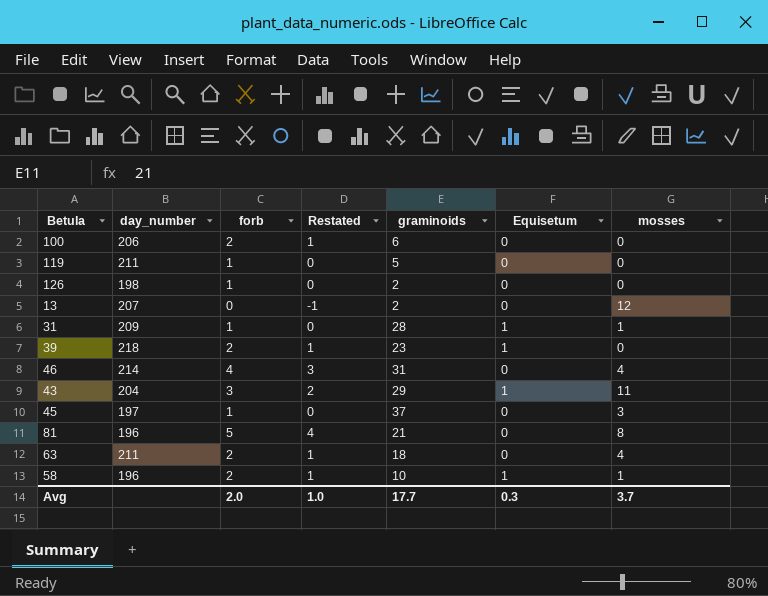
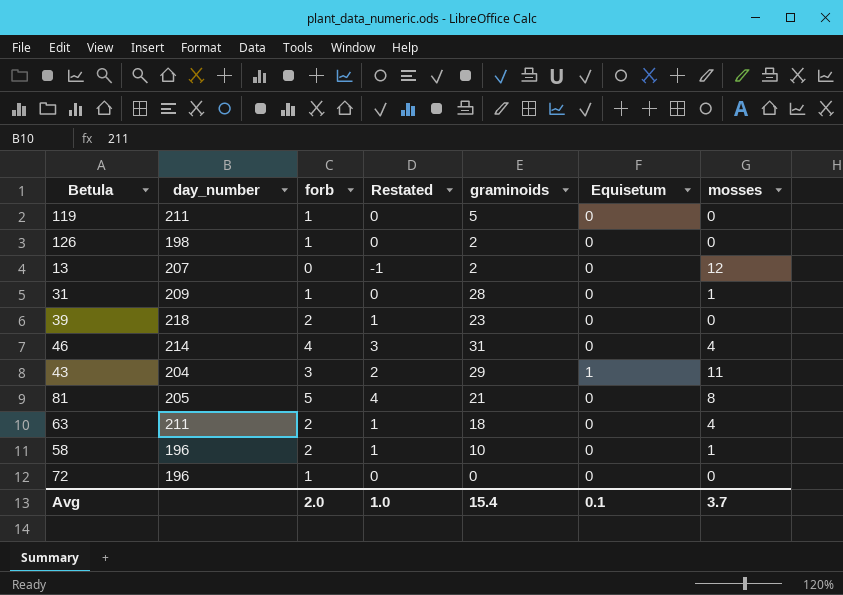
row 100: 206 | 2 | 1 | 6 | 0 | 0 -> none
row 45: 197 | 1 | 0 | 37 | 0 | 3 -> none
31 | Equisetum: 1 -> 0
39 | Equisetum: 1 -> 0
81 | day_number: 196 -> 205
58 | Equisetum: 1 -> 0
row 72: none -> 196 | 1 | 0 | 0 | 0 | 0
Avg | graminoids: 17.7 -> 15.4
Avg | Equisetum: 0.3 -> 0.1

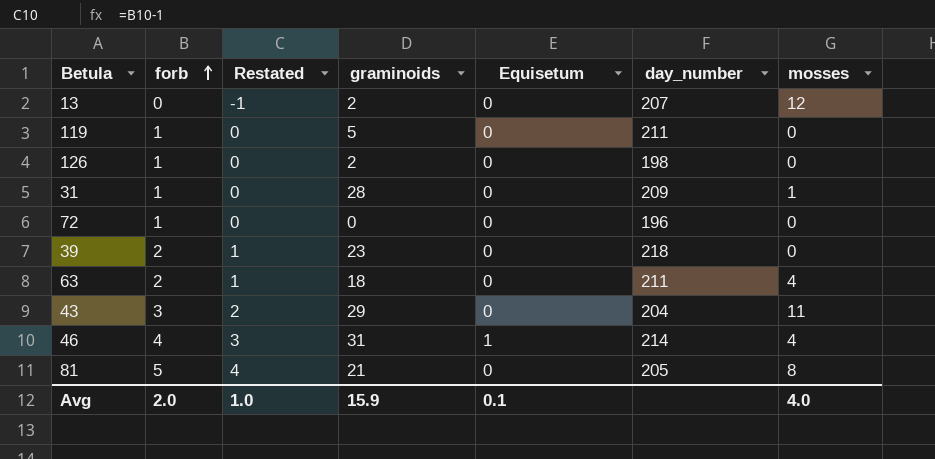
row order: none -> forb ascending
column day_number | position: 2 -> 6
row 58: 196 | 2 | 1 | 10 | 0 | 1 -> none
43 | Equisetum: 1 -> 0
46 | Equisetum: 0 -> 1
Avg | graminoids: 15.4 -> 15.9
Avg | mosses: 3.7 -> 4.0

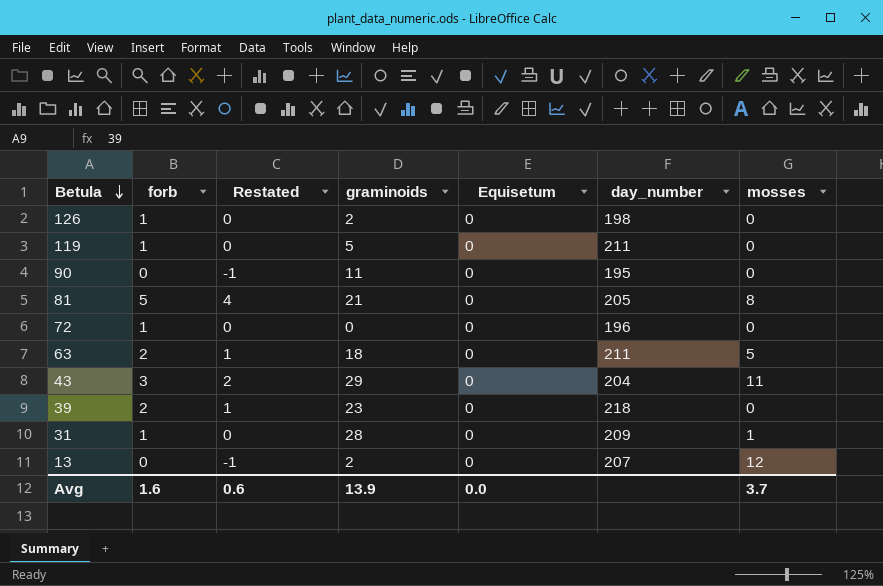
row order: forb ascending -> Betula descending
row 46: 4 | 3 | 31 | 1 | 214 | 4 -> none
row 90: none -> 0 | -1 | 11 | 0 | 195 | 0
63 | mosses: 4 -> 5
Avg | forb: 2.0 -> 1.6
Avg | Restated: 1.0 -> 0.6
Avg | graminoids: 15.9 -> 13.9
Avg | Equisetum: 0.1 -> 0.0
Avg | mosses: 4.0 -> 3.7

